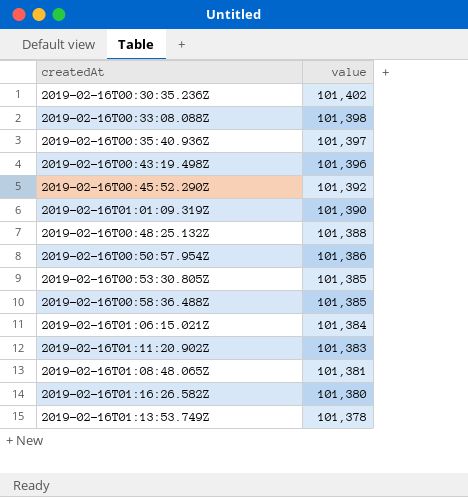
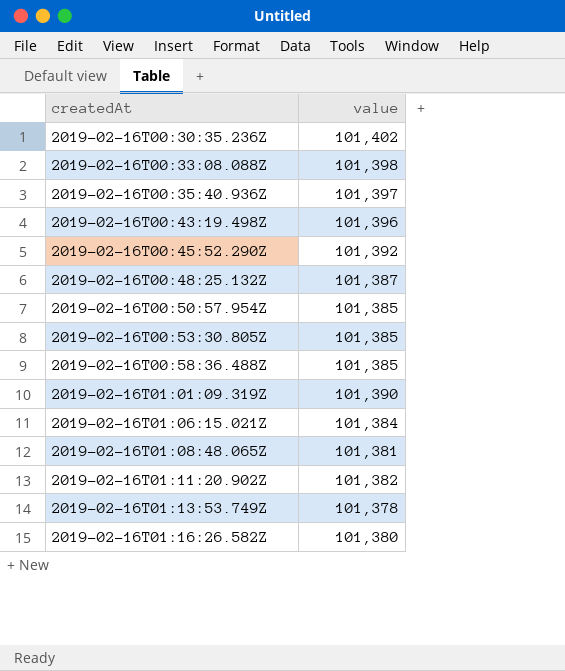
row order: value descending -> createdAt ascending
2019-02-16T00:48:25.132Z | value: 101,388 -> 101,387
2019-02-16T00:50:57.954Z | value: 101,386 -> 101,385
2019-02-16T01:11:20.902Z | value: 101,383 -> 101,382

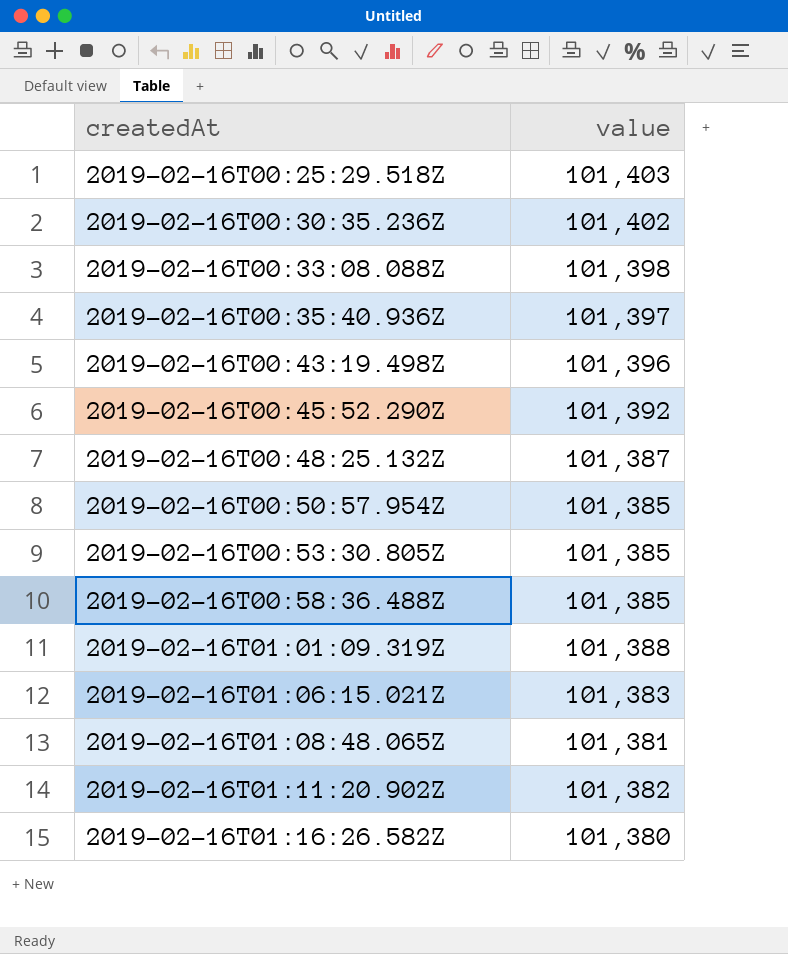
row 2019-02-16T01:13:53.749Z: 101,378 -> none
row 2019-02-16T00:25:29.518Z: none -> 101,403
2019-02-16T01:01:09.319Z | value: 101,390 -> 101,388
2019-02-16T01:06:15.021Z | value: 101,384 -> 101,383

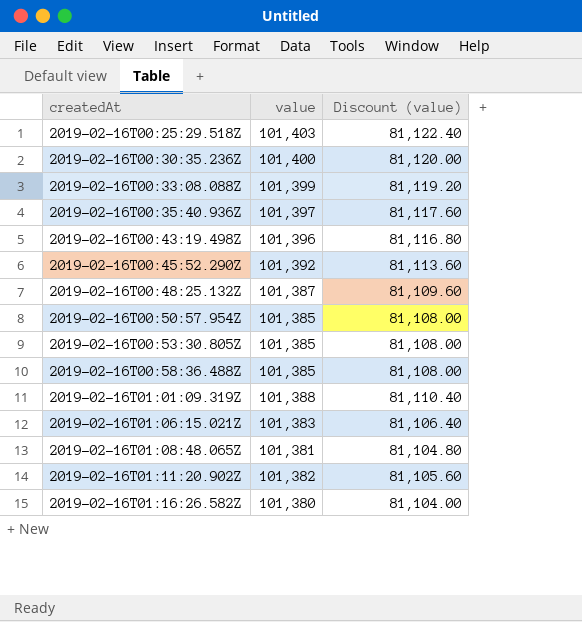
column Discount (value) | formula: none -> [value] * 0.8
2019-02-16T00:30:35.236Z | value: 101,402 -> 101,400
2019-02-16T00:33:08.088Z | value: 101,398 -> 101,399

